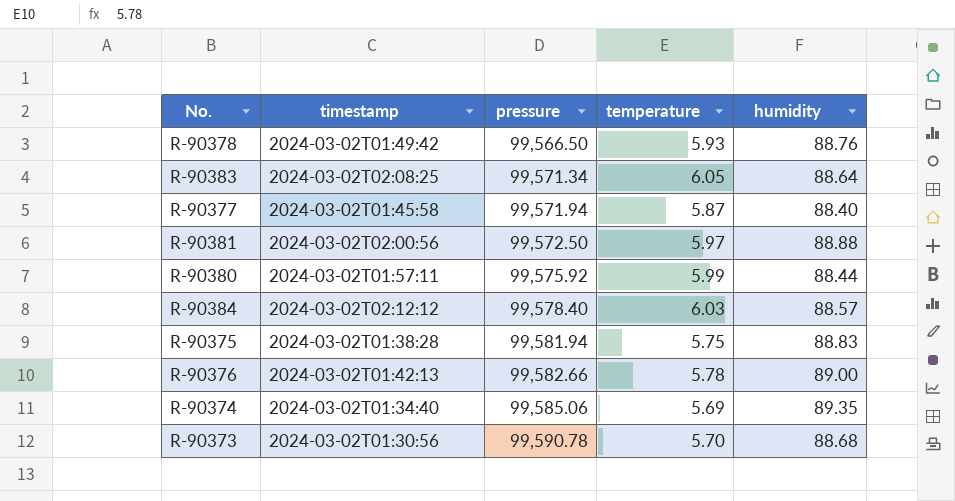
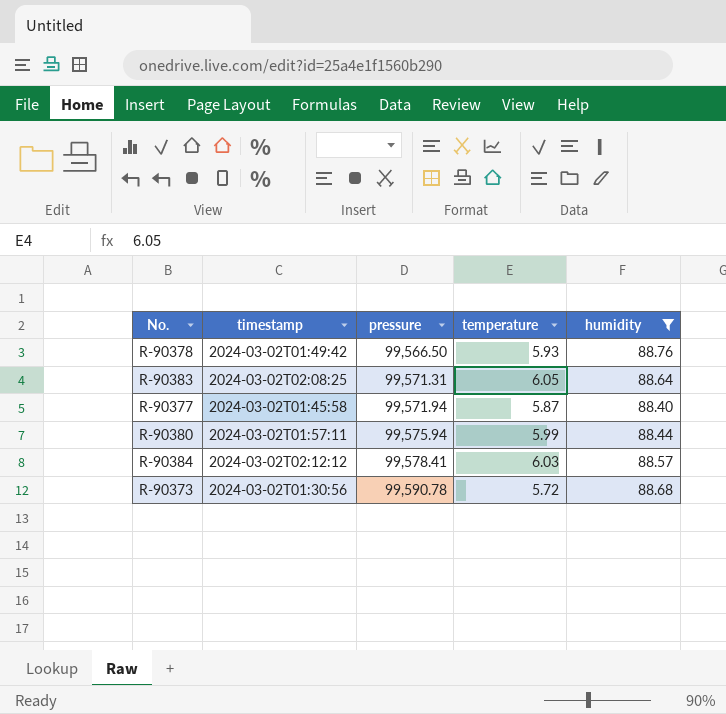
filter: none -> humidity <= 88.76
R-90383 | pressure: 99,571.34 -> 99,571.31
R-90380 | pressure: 99,575.92 -> 99,575.94
R-90384 | pressure: 99,578.40 -> 99,578.41
R-90373 | temperature: 5.70 -> 5.72

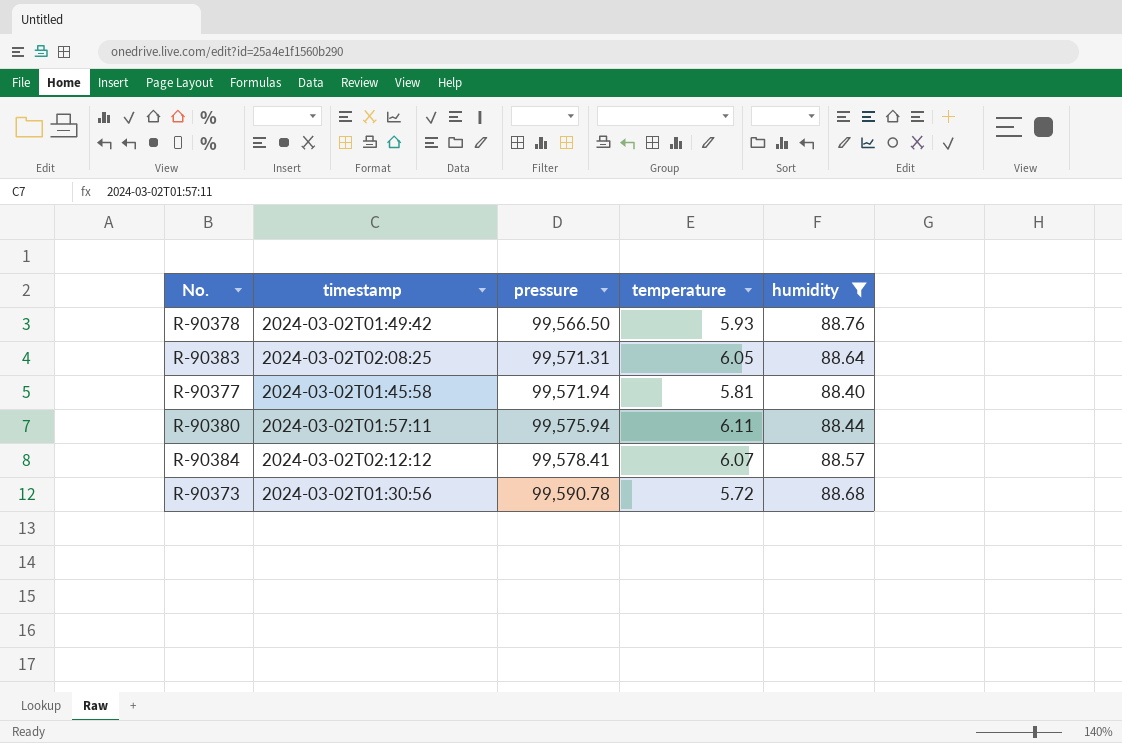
R-90377 | temperature: 5.87 -> 5.81
R-90380 | temperature: 5.99 -> 6.11
R-90384 | temperature: 6.03 -> 6.07

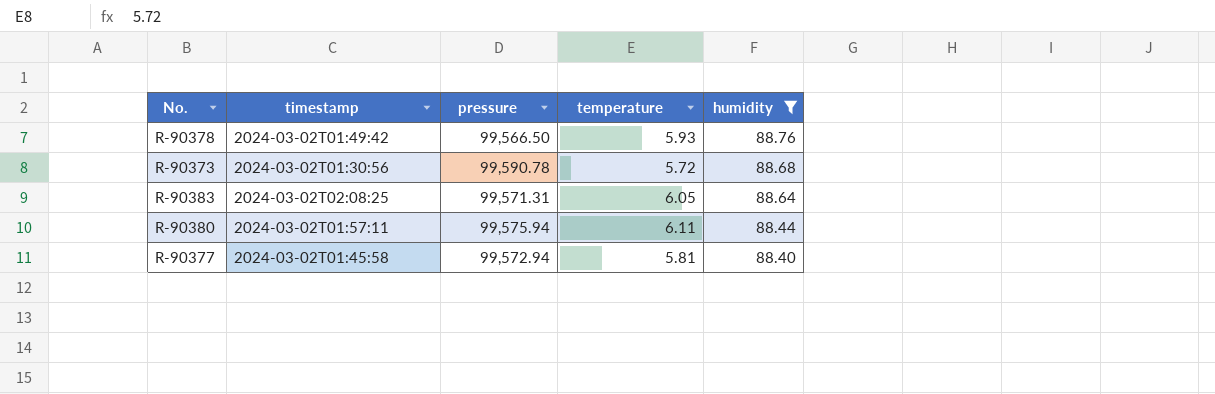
row order: pressure ascending -> humidity descending
row R-90384: 2024-03-02T02:12:12 | 99,578.41 | 6.07 | 88.57 -> none
R-90377 | pressure: 99,571.94 -> 99,572.94

